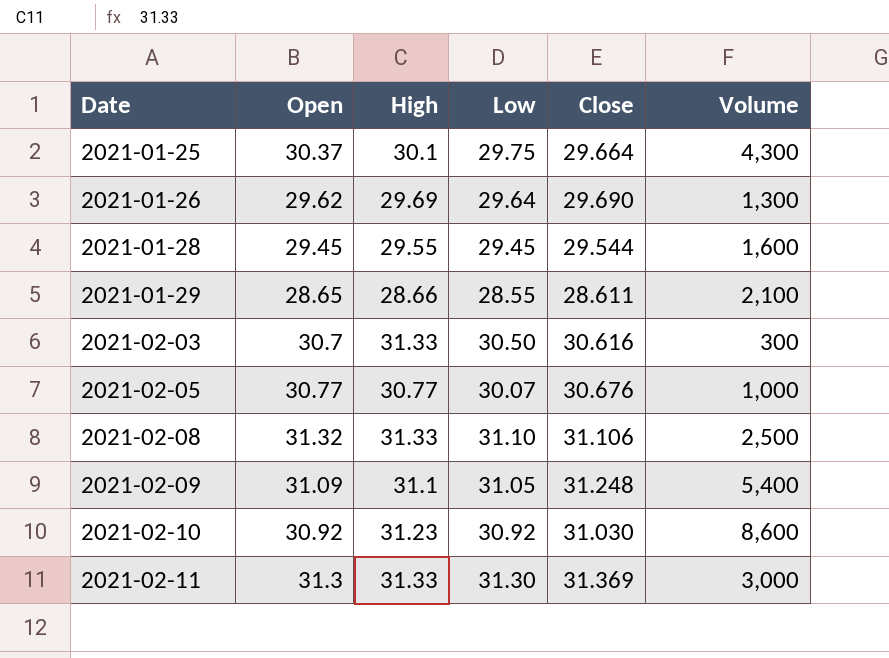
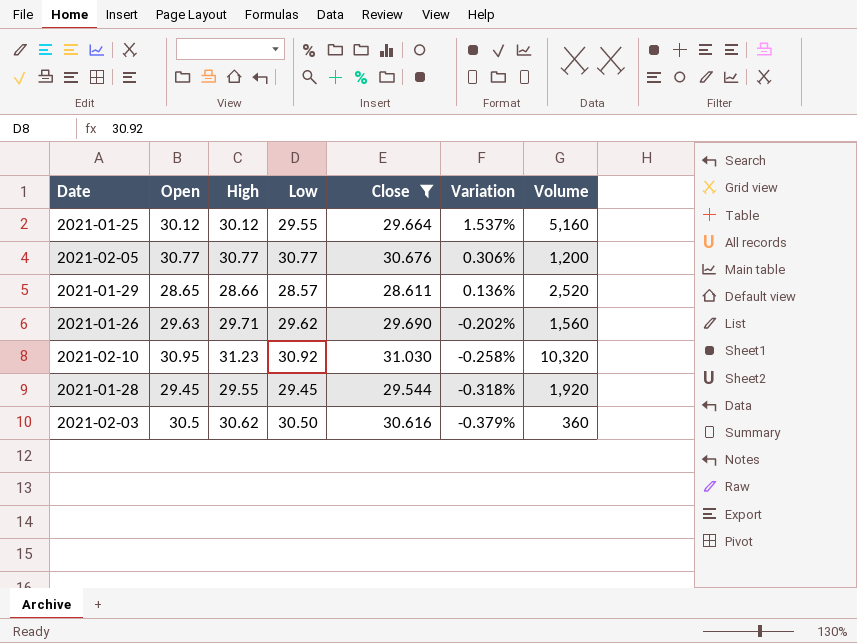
filter: none -> Close <= 31.030
row order: Date ascending -> Variation descending
column Variation | formula: none -> ([Open] - [Close]) / [Close]
2021-01-25 | Open: 30.37 -> 30.12
2021-01-25 | High: 30.1 -> 30.12
2021-01-25 | Low: 29.75 -> 29.55
2021-01-25 | Volume: 4,300 -> 5,160
2021-02-05 | Low: 30.07 -> 30.77
2021-02-05 | Volume: 1,000 -> 1,200
2021-01-29 | Low: 28.55 -> 28.57
2021-01-29 | Volume: 2,100 -> 2,520
2021-01-26 | Open: 29.62 -> 29.63
2021-01-26 | High: 29.69 -> 29.71
2021-01-26 | Low: 29.64 -> 29.62
2021-01-26 | Volume: 1,300 -> 1,560
2021-02-10 | Open: 30.92 -> 30.95
2021-02-10 | Volume: 8,600 -> 10,320
2021-01-28 | Volume: 1,600 -> 1,920
2021-02-03 | Open: 30.7 -> 30.5
2021-02-03 | High: 31.33 -> 30.62
2021-02-03 | Volume: 300 -> 360

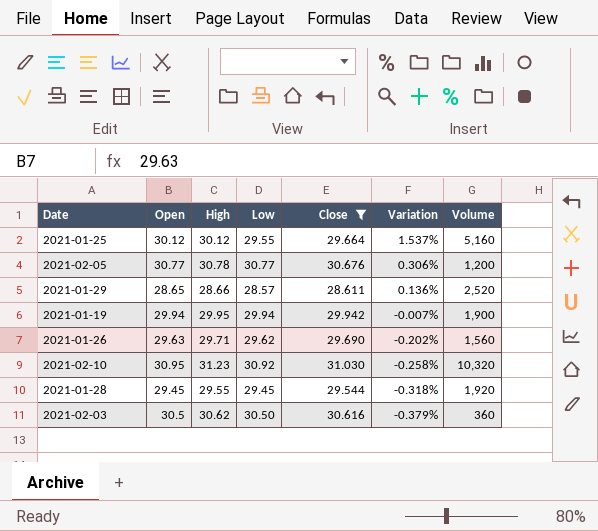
2021-02-05 | High: 30.77 -> 30.78
row 2021-01-19: none -> 29.94 | 29.95 | 29.94 | 29.942 | -0.007% | 1,900

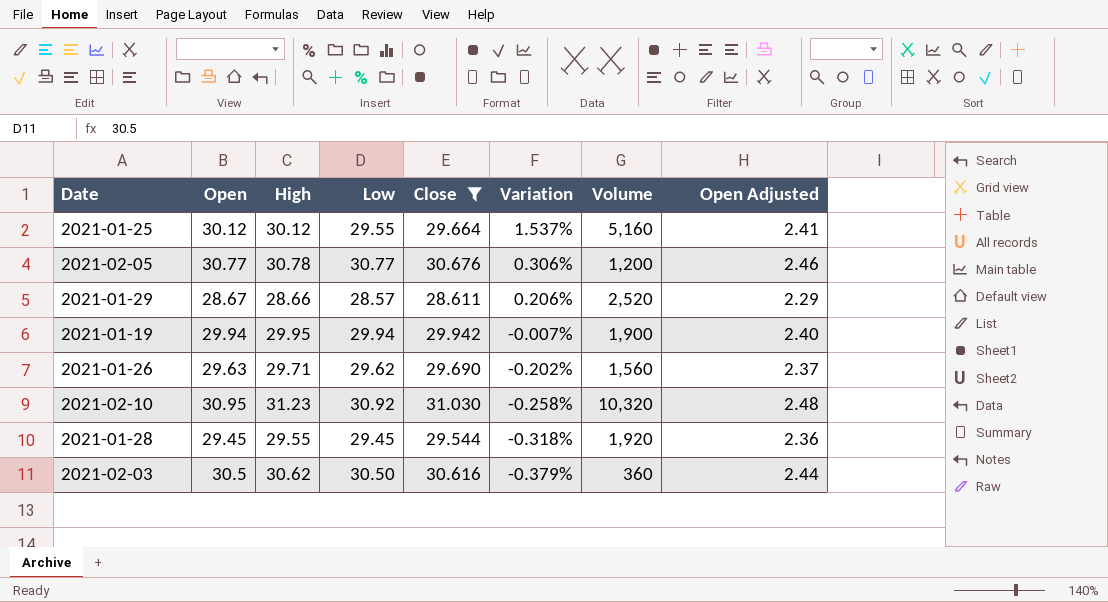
column Open Adjusted | formula: none -> [Open] * 0.08
2021-01-29 | Open: 28.65 -> 28.67
2021-01-29 | Variation: 0.136% -> 0.206%

